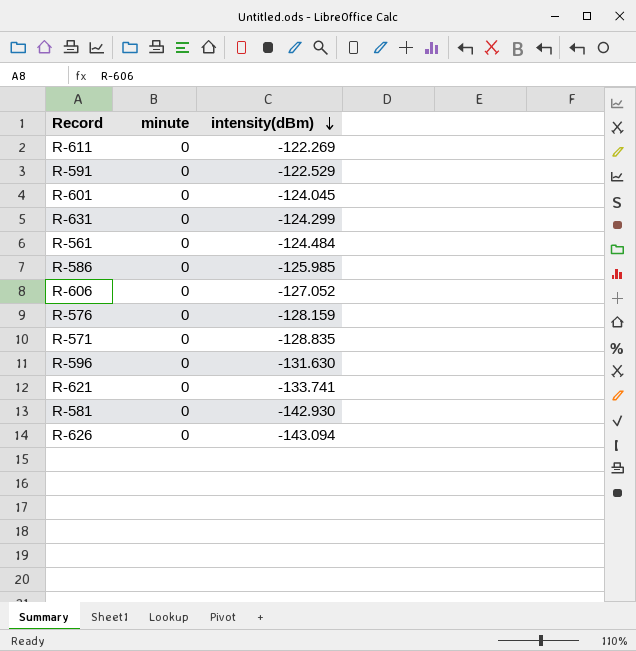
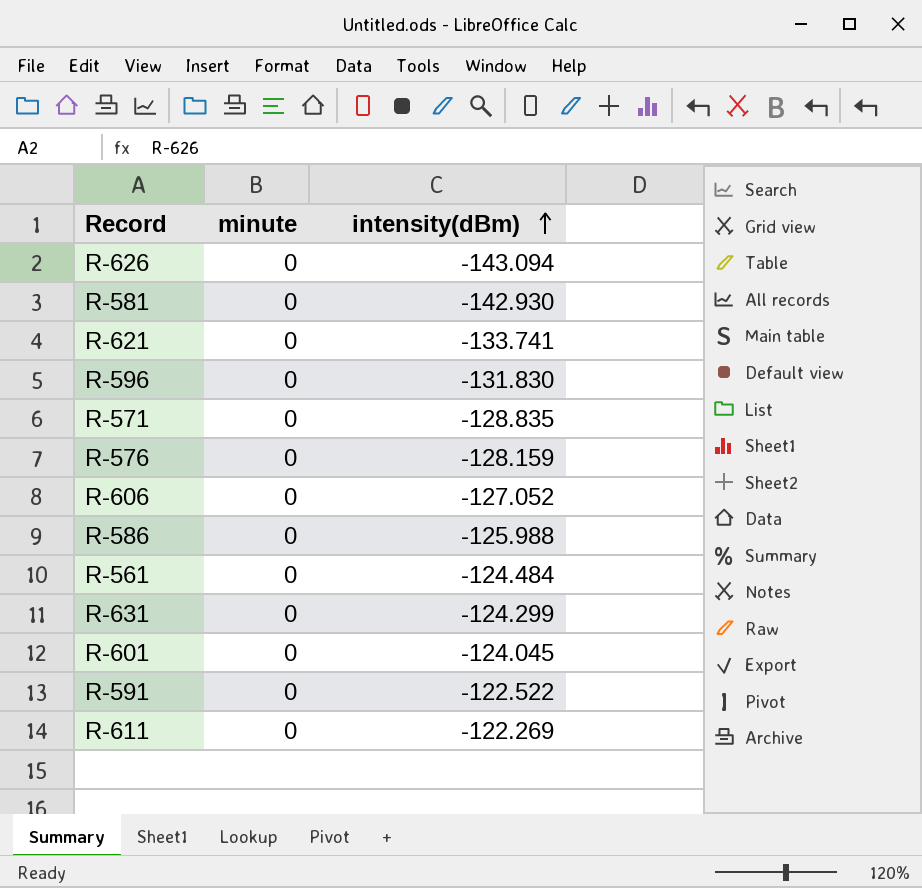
row order: intensity(dBm) descending -> intensity(dBm) ascending
R-596 | intensity(dBm): -131.630 -> -131.830
R-586 | intensity(dBm): -125.985 -> -125.988
R-591 | intensity(dBm): -122.529 -> -122.522

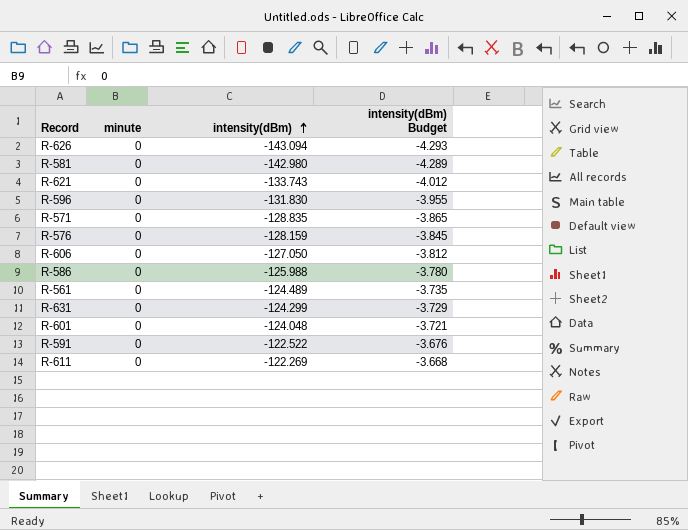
column intensity(dBm) Budget | formula: none -> [intensity(dBm)] * 0.03
R-581 | intensity(dBm): -142.930 -> -142.980
R-621 | intensity(dBm): -133.741 -> -133.743
R-606 | intensity(dBm): -127.052 -> -127.050
R-561 | intensity(dBm): -124.484 -> -124.489
R-601 | intensity(dBm): -124.045 -> -124.048

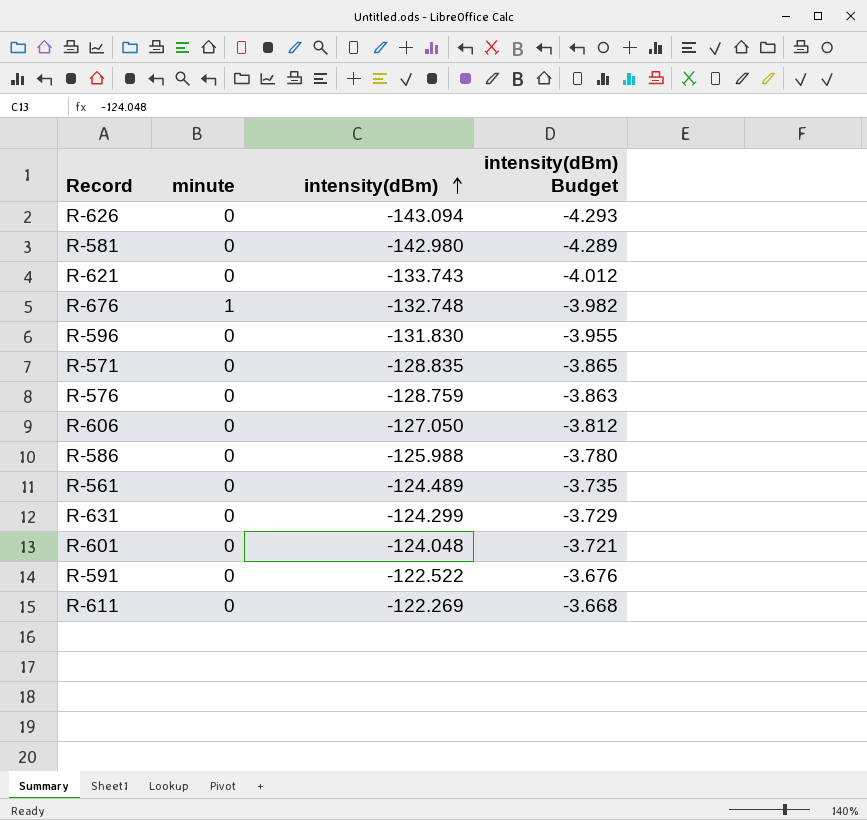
row R-676: none -> 1 | -132.748 | -3.982
R-576 | intensity(dBm): -128.159 -> -128.759
R-576 | intensity(dBm) Budget: -3.845 -> -3.863

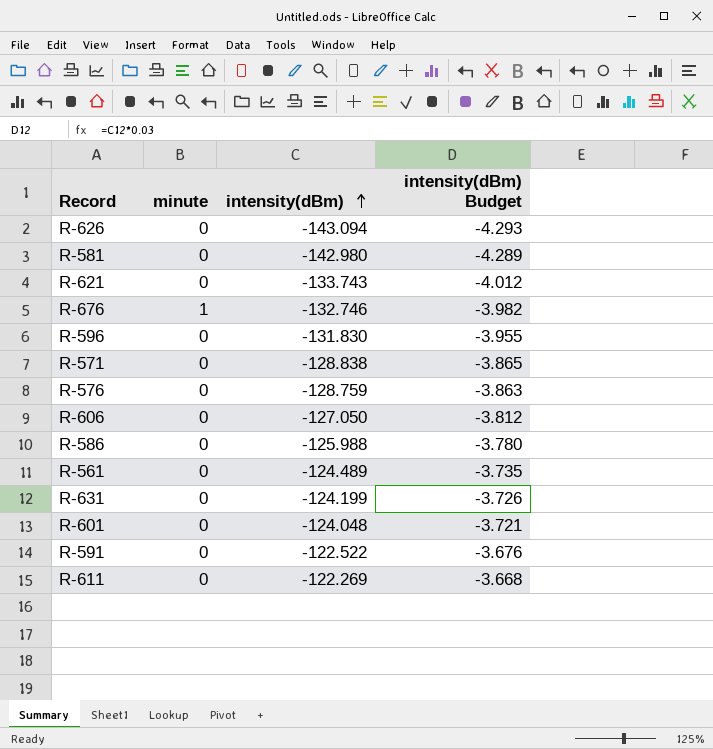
R-676 | intensity(dBm): -132.748 -> -132.746
R-571 | intensity(dBm): -128.835 -> -128.838
R-631 | intensity(dBm): -124.299 -> -124.199
R-631 | intensity(dBm) Budget: -3.729 -> -3.726

